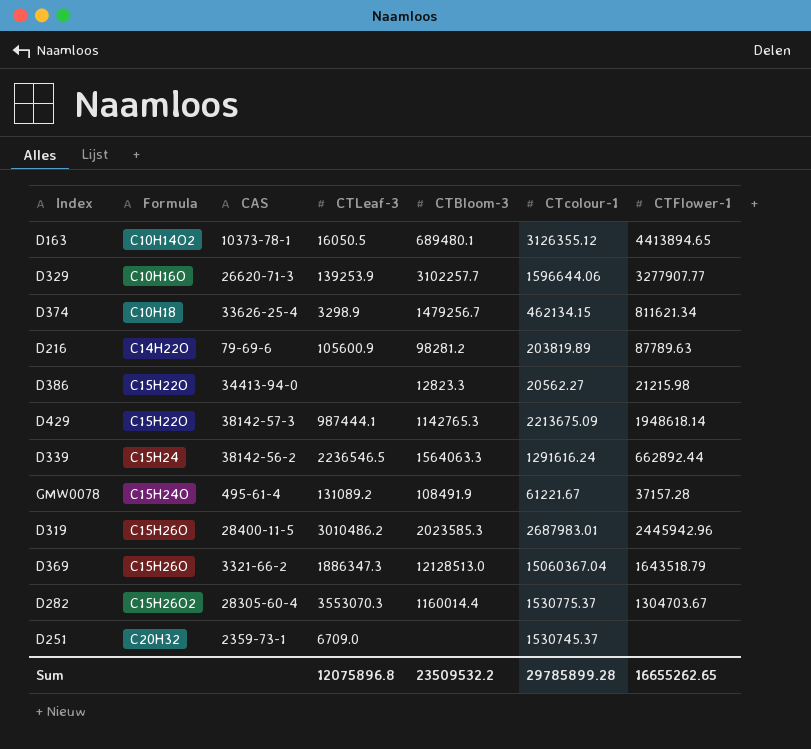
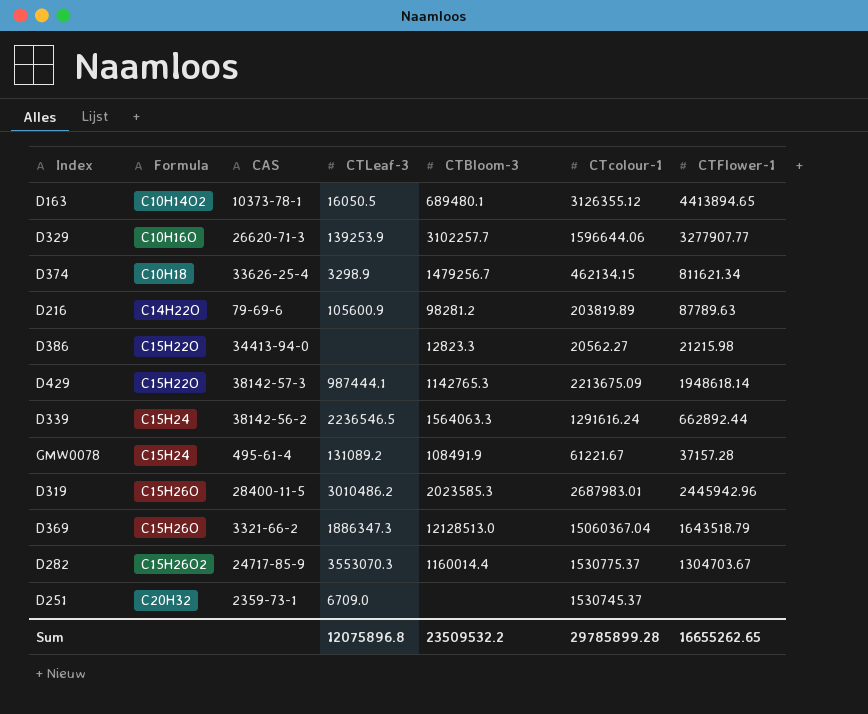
GMW0078 | Formula: C15H24O -> C15H24
D282 | CAS: 28305-60-4 -> 24717-85-9

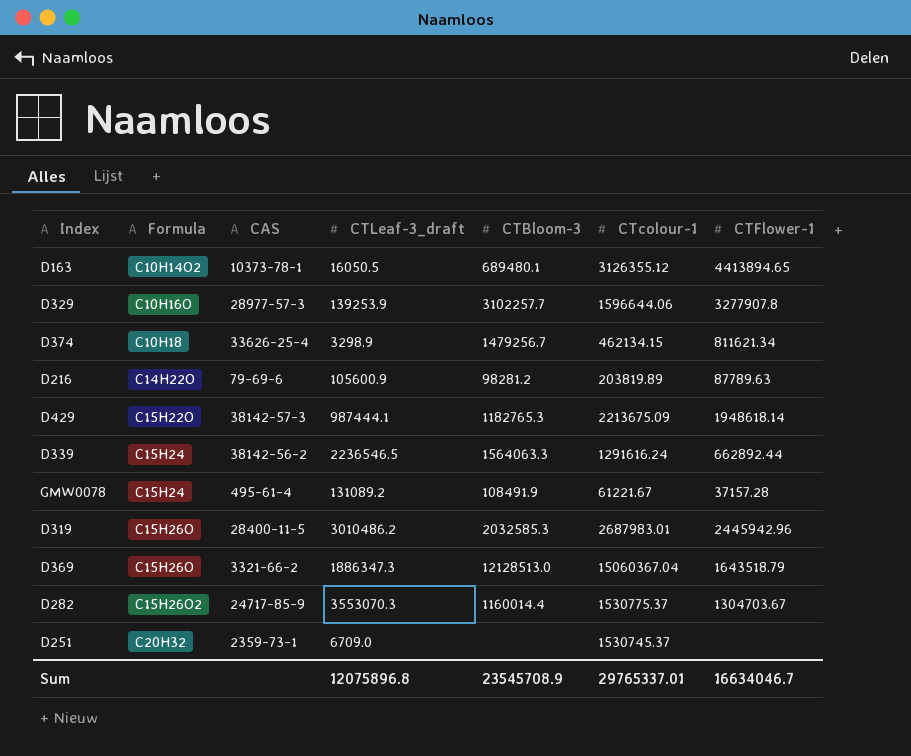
column name: CTLeaf-3 -> CTLeaf-3_draft
row D386: C15H22O | 34413-94-0 | none | 12823.3 | 20562.27 | 21215.98 -> none
D329 | CAS: 26620-71-3 -> 28977-57-3
D329 | CTFlower-1: 3277907.77 -> 3277907.8
D429 | CTBloom-3: 1142765.3 -> 1182765.3
D319 | CTBloom-3: 2023585.3 -> 2032585.3
Sum | CTBloom-3: 23509532.2 -> 23545708.9
Sum | CTcolour-1: 29785899.28 -> 29765337.01
Sum | CTFlower-1: 16655262.65 -> 16634046.7

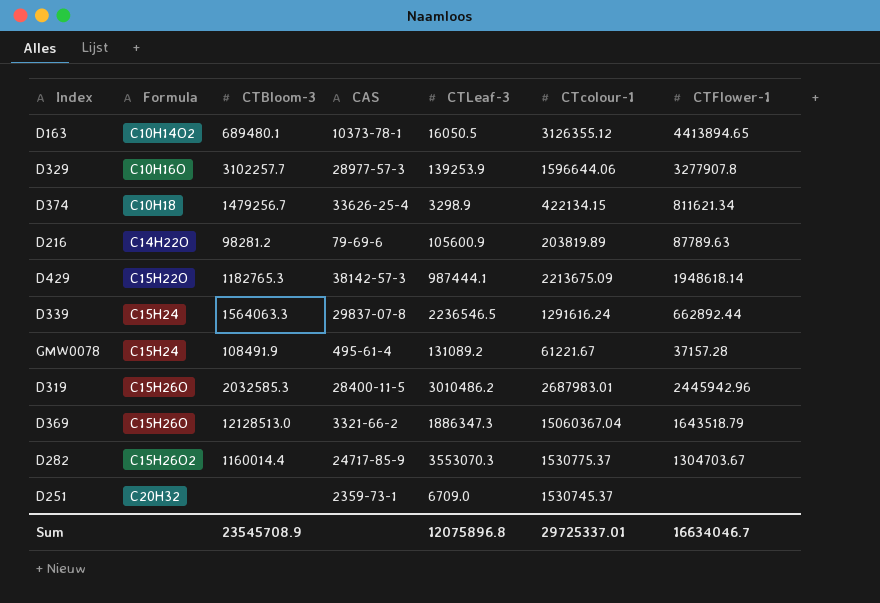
column CTBloom-3 | position: 5 -> 3
column name: CTLeaf-3_draft -> CTLeaf-3
D374 | CTcolour-1: 462134.15 -> 422134.15
D339 | CAS: 38142-56-2 -> 29837-07-8
Sum | CTcolour-1: 29765337.01 -> 29725337.01

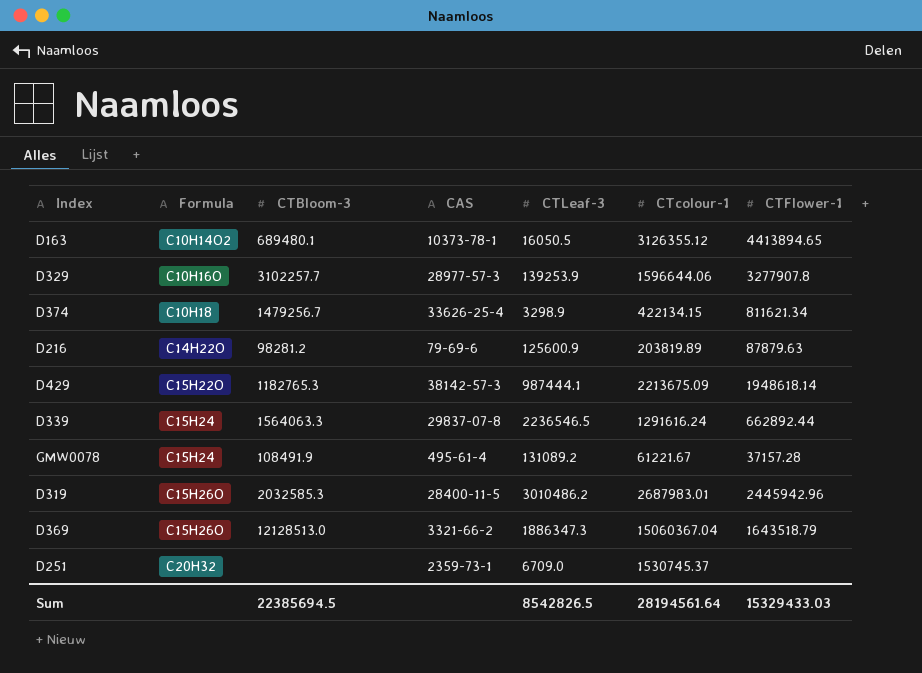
row D282: C15H26O2 | 1160014.4 | 24717-85-9 | 3553070.3 | 1530775.37 | 1304703.67 -> none
D216 | CTLeaf-3: 105600.9 -> 125600.9
D216 | CTFlower-1: 87789.63 -> 87879.63
Sum | CTBloom-3: 23545708.9 -> 22385694.5
Sum | CTLeaf-3: 12075896.8 -> 8542826.5
Sum | CTcolour-1: 29725337.01 -> 28194561.64
Sum | CTFlower-1: 16634046.7 -> 15329433.03

